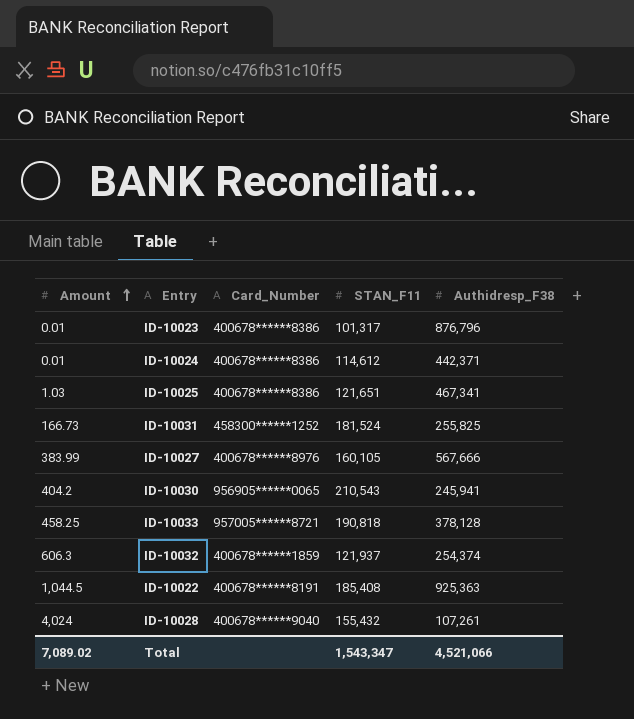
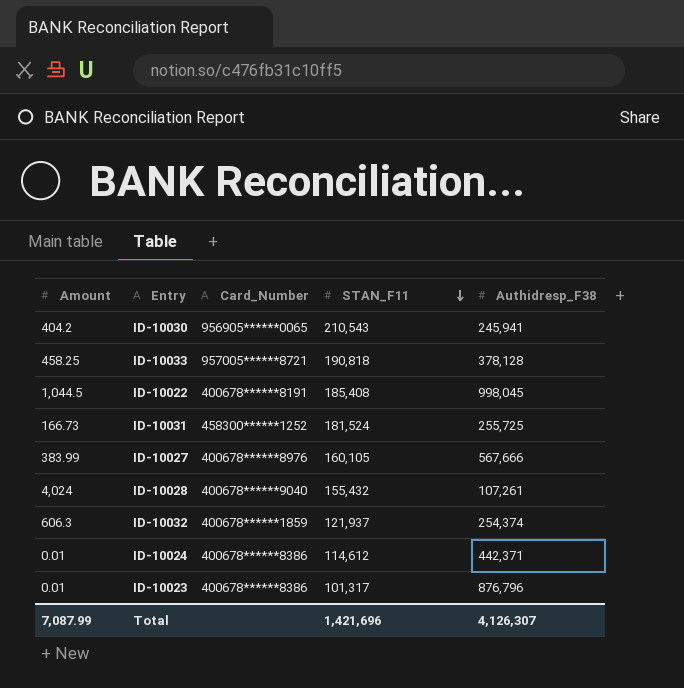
row order: Amount ascending -> STAN_F11 descending
row ID-10025: 1.03 | 400678******8386 | 121,651 | 467,341 -> none
ID-10022 | Authidresp_F38: 925,363 -> 998,045
ID-10031 | Authidresp_F38: 255,825 -> 255,725
Total | Amount: 7,089.02 -> 7,087.99
Total | STAN_F11: 1,543,347 -> 1,421,696
Total | Authidresp_F38: 4,521,066 -> 4,126,307

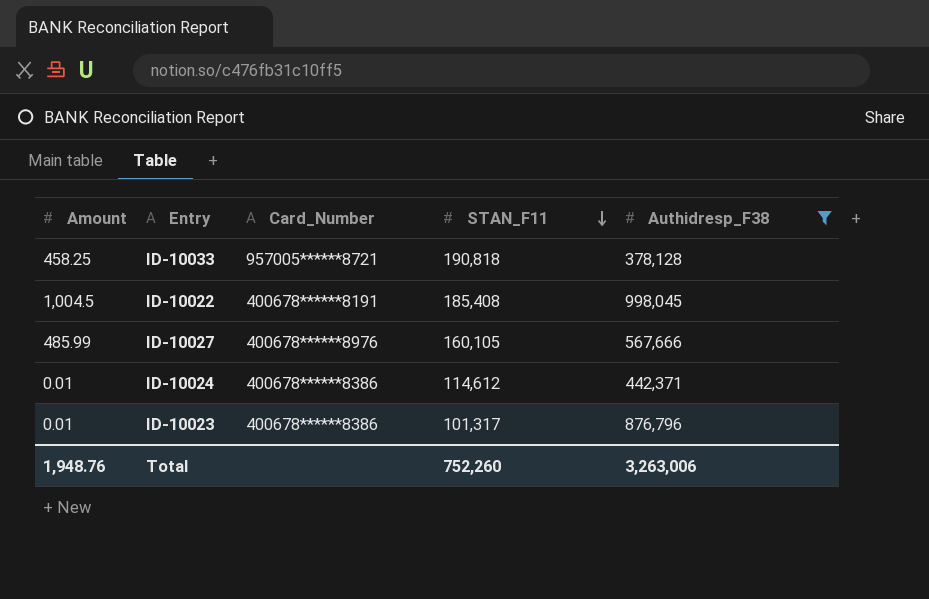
filter: none -> Authidresp_F38 >= 378,128
ID-10022 | Amount: 1,044.5 -> 1,004.5
ID-10027 | Amount: 383.99 -> 485.99
Total | Amount: 7,087.99 -> 1,948.76
Total | STAN_F11: 1,421,696 -> 752,260
Total | Authidresp_F38: 4,126,307 -> 3,263,006

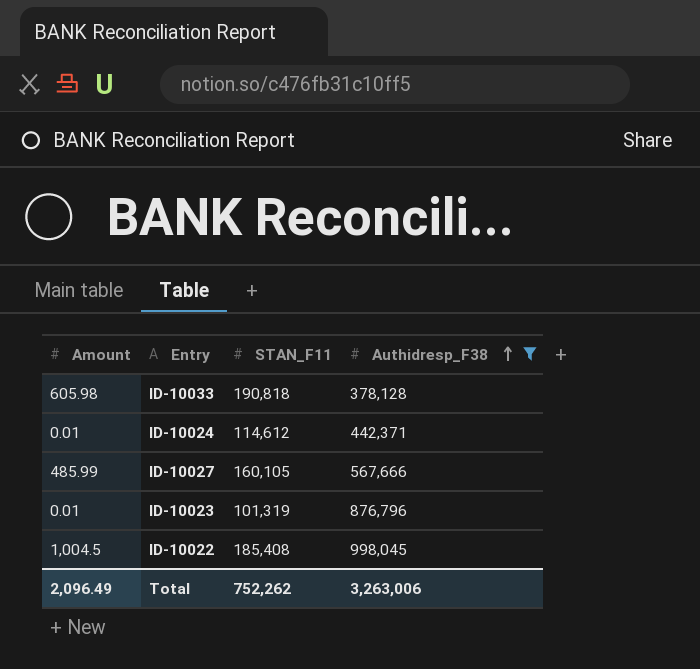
row order: STAN_F11 descending -> Authidresp_F38 ascending
column Card_Number | position: 3 -> none
ID-10033 | Amount: 458.25 -> 605.98
ID-10023 | STAN_F11: 101,317 -> 101,319
Total | Amount: 1,948.76 -> 2,096.49
Total | STAN_F11: 752,260 -> 752,262

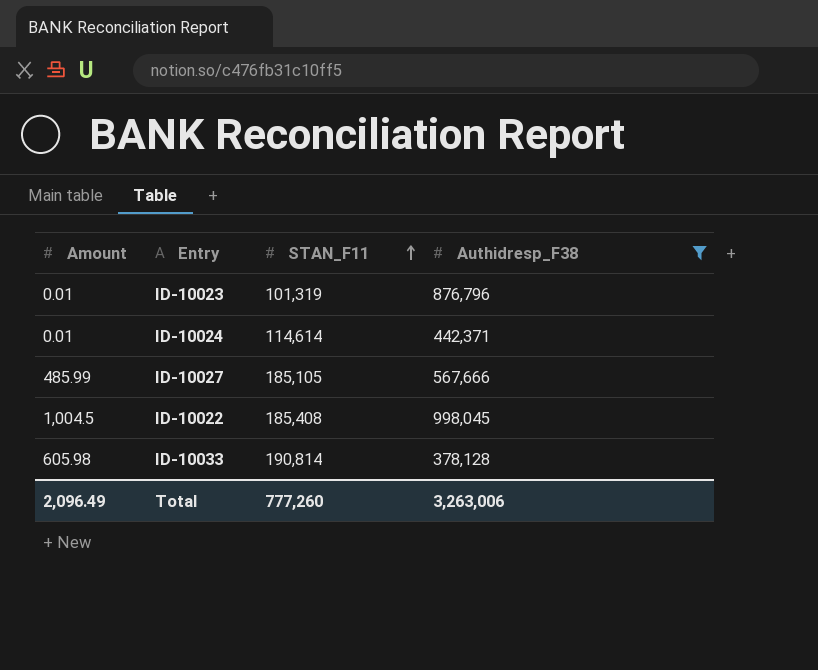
row order: Authidresp_F38 ascending -> STAN_F11 ascending
ID-10024 | STAN_F11: 114,612 -> 114,614
ID-10027 | STAN_F11: 160,105 -> 185,105
ID-10033 | STAN_F11: 190,818 -> 190,814
Total | STAN_F11: 752,262 -> 777,260

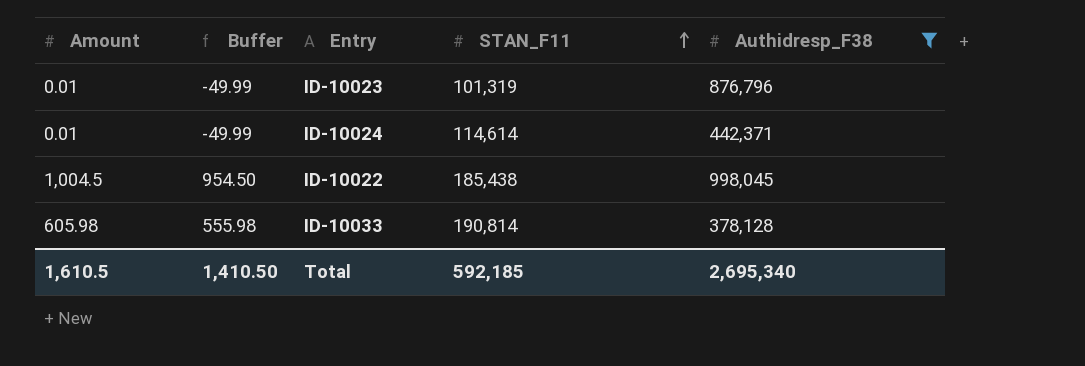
column Buffer | formula: none -> [Amount] - 50
row ID-10027: 485.99 | 185,105 | 567,666 -> none
ID-10022 | STAN_F11: 185,408 -> 185,438
Total | Amount: 2,096.49 -> 1,610.5
Total | STAN_F11: 777,260 -> 592,185
Total | Authidresp_F38: 3,263,006 -> 2,695,340

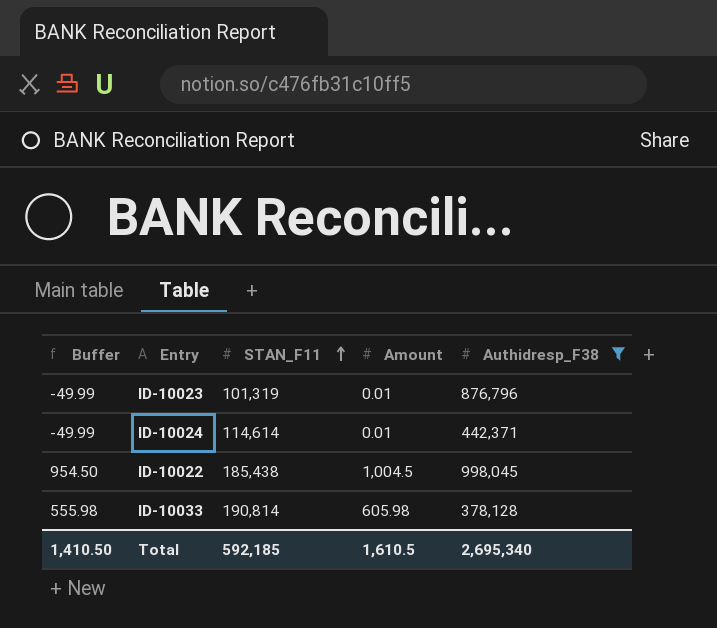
column Amount | position: 1 -> 4

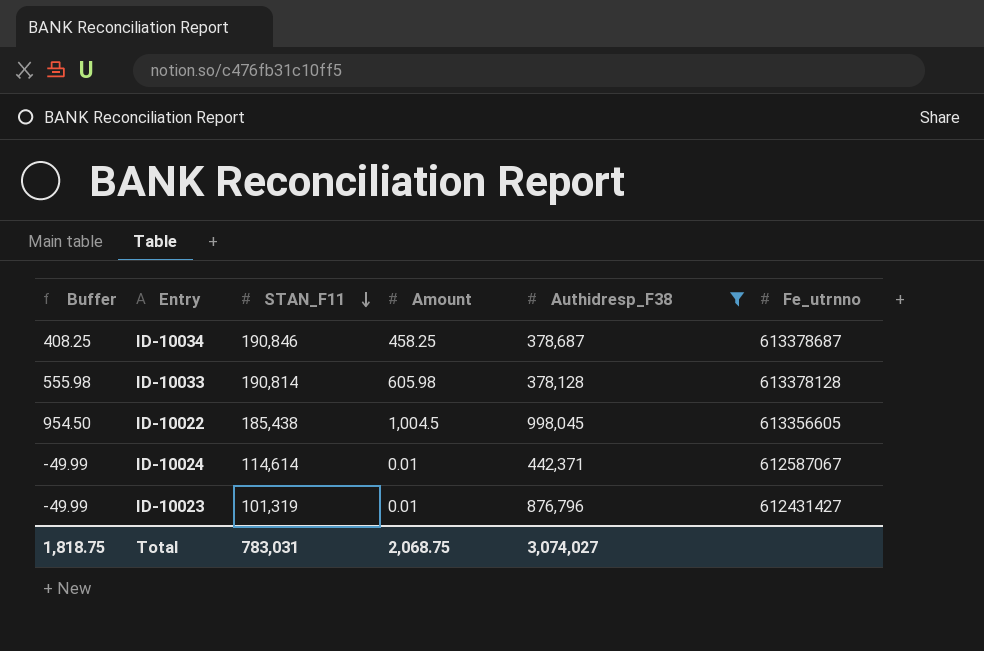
row order: STAN_F11 ascending -> STAN_F11 descending
column Fe_utrnno | position: none -> 6
row ID-10034: none -> 408.25 | 190,846 | 458.25 | 378,687 | 613378687
Total | Buffer: 1,410.50 -> 1,818.75
Total | STAN_F11: 592,185 -> 783,031
Total | Amount: 1,610.5 -> 2,068.75
Total | Authidresp_F38: 2,695,340 -> 3,074,027

